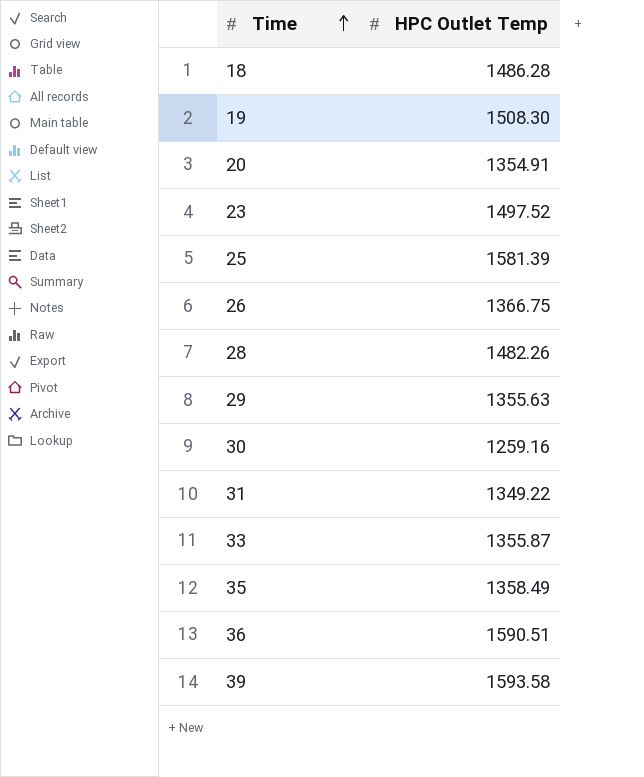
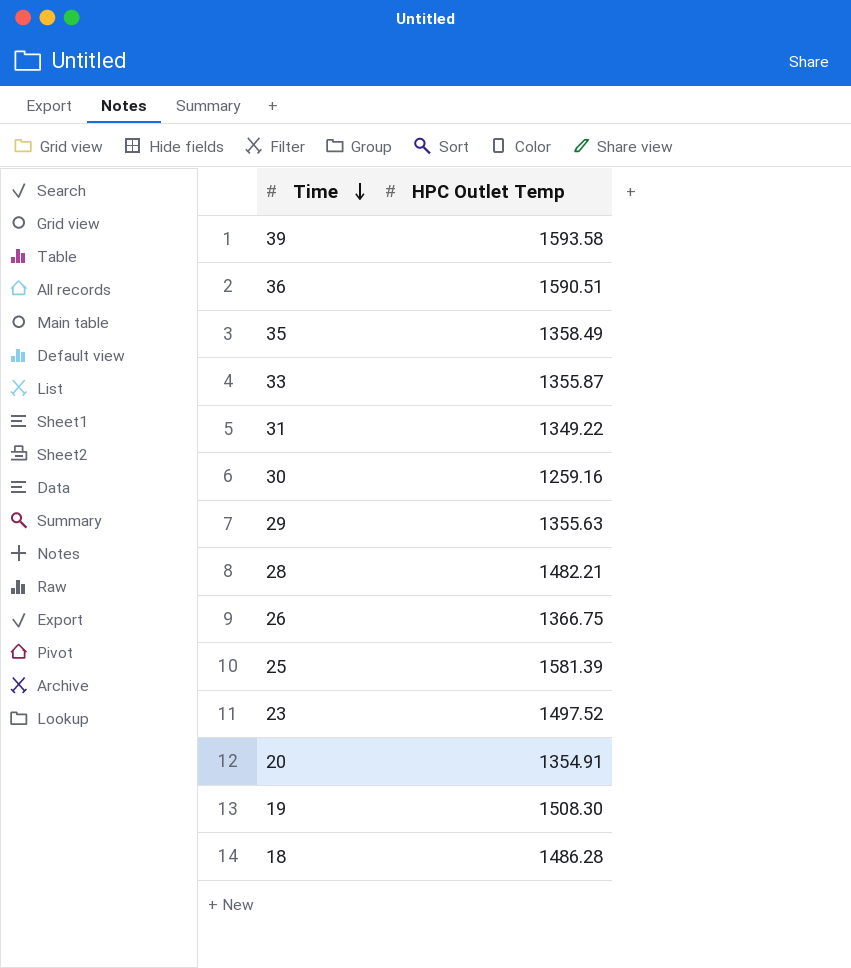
row order: Time ascending -> Time descending
28 | HPC Outlet Temp: 1482.26 -> 1482.21

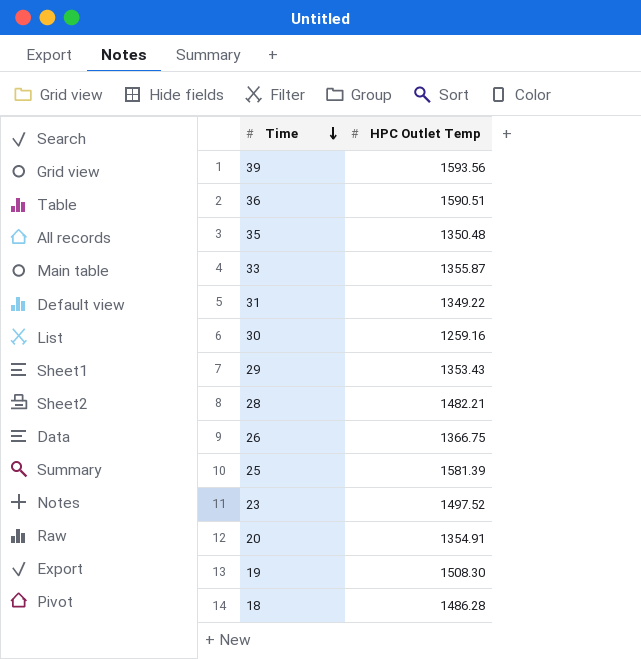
39 | HPC Outlet Temp: 1593.58 -> 1593.56
35 | HPC Outlet Temp: 1358.49 -> 1350.48
29 | HPC Outlet Temp: 1355.63 -> 1353.43

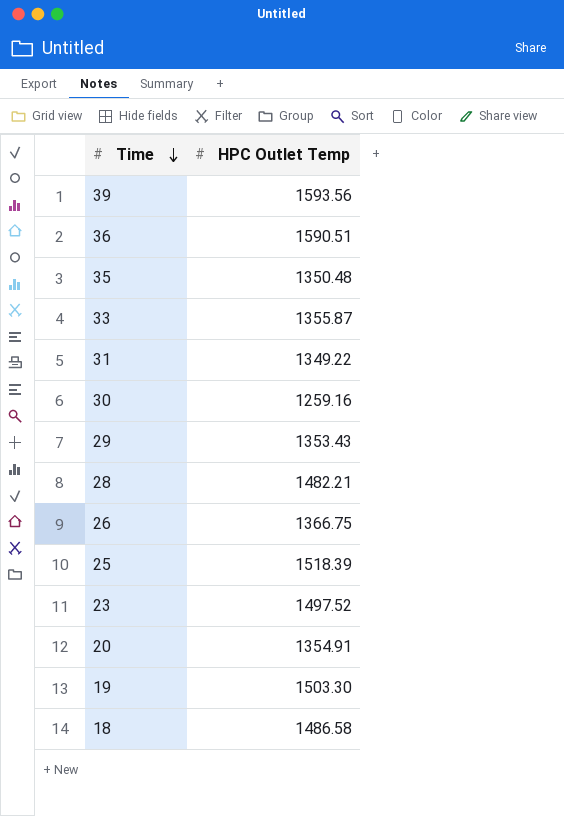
25 | HPC Outlet Temp: 1581.39 -> 1518.39
19 | HPC Outlet Temp: 1508.30 -> 1503.30
18 | HPC Outlet Temp: 1486.28 -> 1486.58

